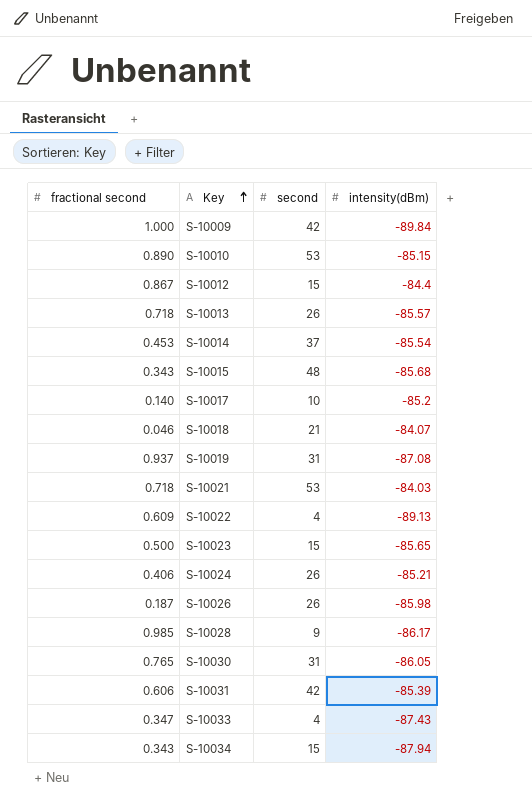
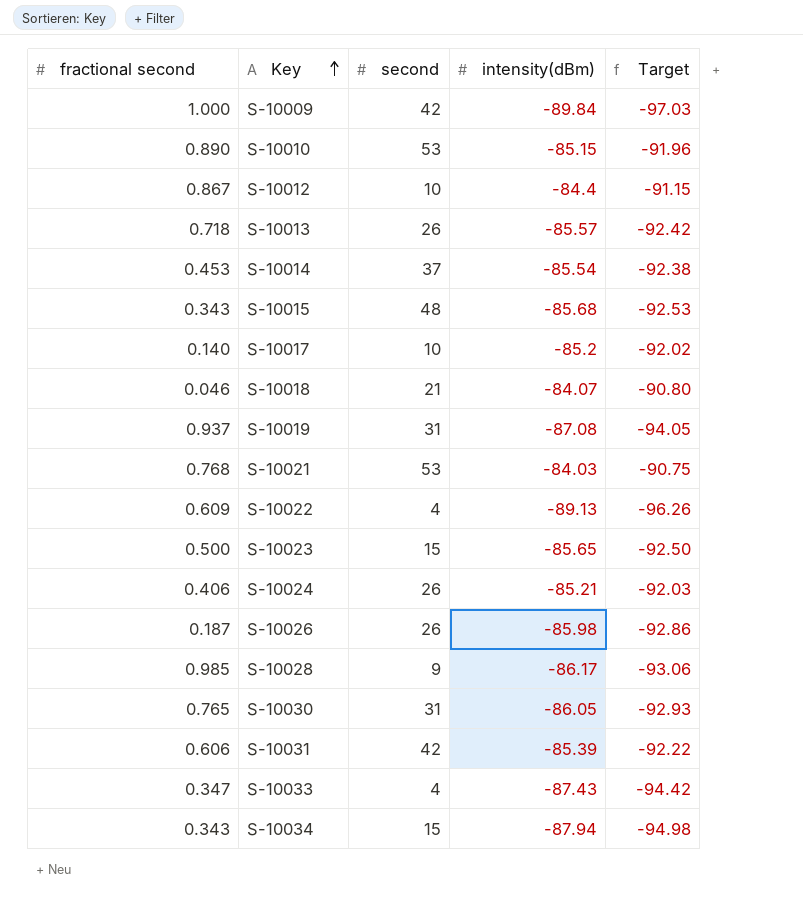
column Target | formula: none -> [intensity(dBm)] * 1.08
S-10012 | second: 15 -> 10
S-10021 | fractional second: 0.718 -> 0.768

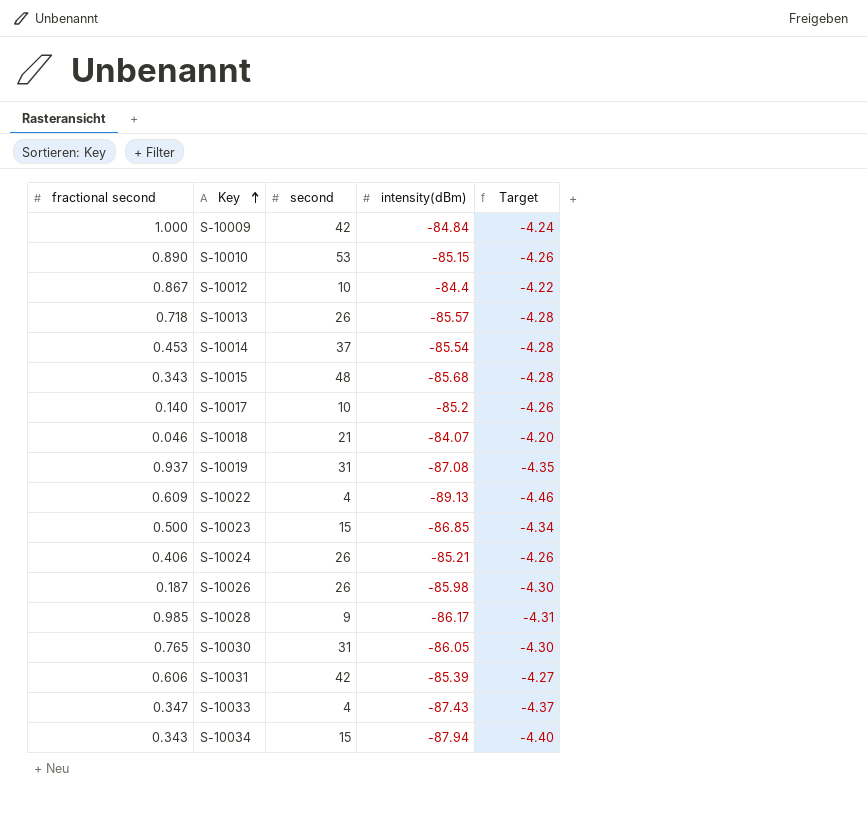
column Target | formula: [intensity(dBm)] * 1.08 -> [intensity(dBm)] * 0.05
row S-10021: 0.768 | 53 | -84.03 | -90.75 -> none
S-10009 | intensity(dBm): -89.84 -> -84.84
S-10023 | intensity(dBm): -85.65 -> -86.85

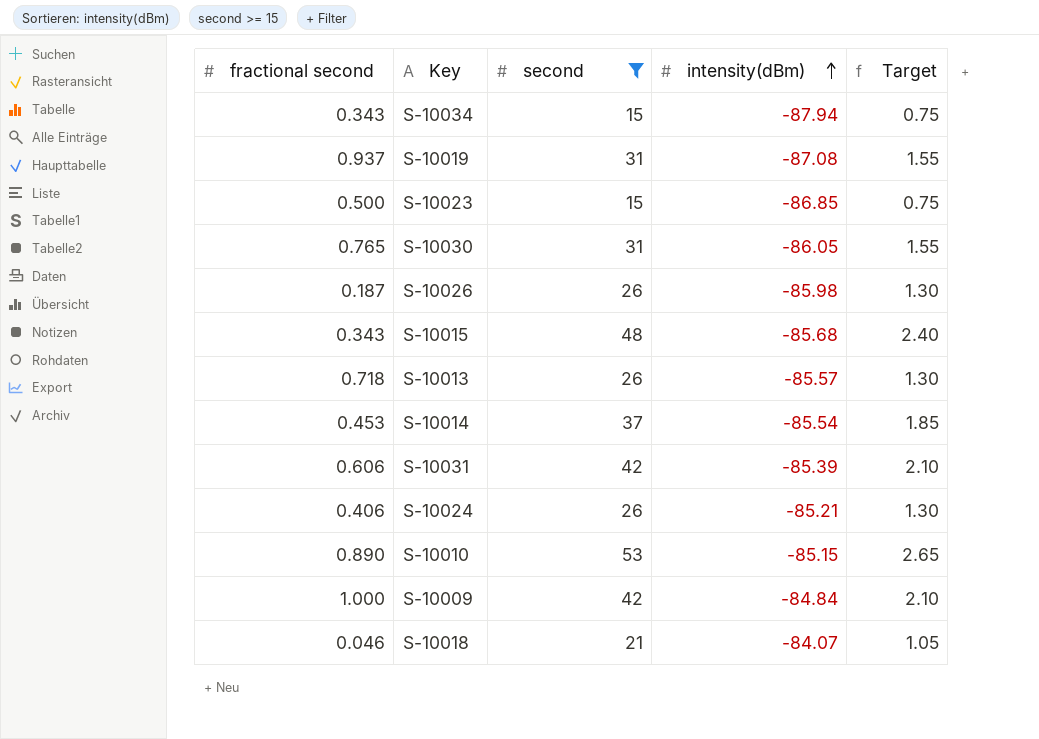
filter: none -> second >= 15
row order: Key ascending -> intensity(dBm) ascending
column Target | formula: [intensity(dBm)] * 0.05 -> [second] * 0.05

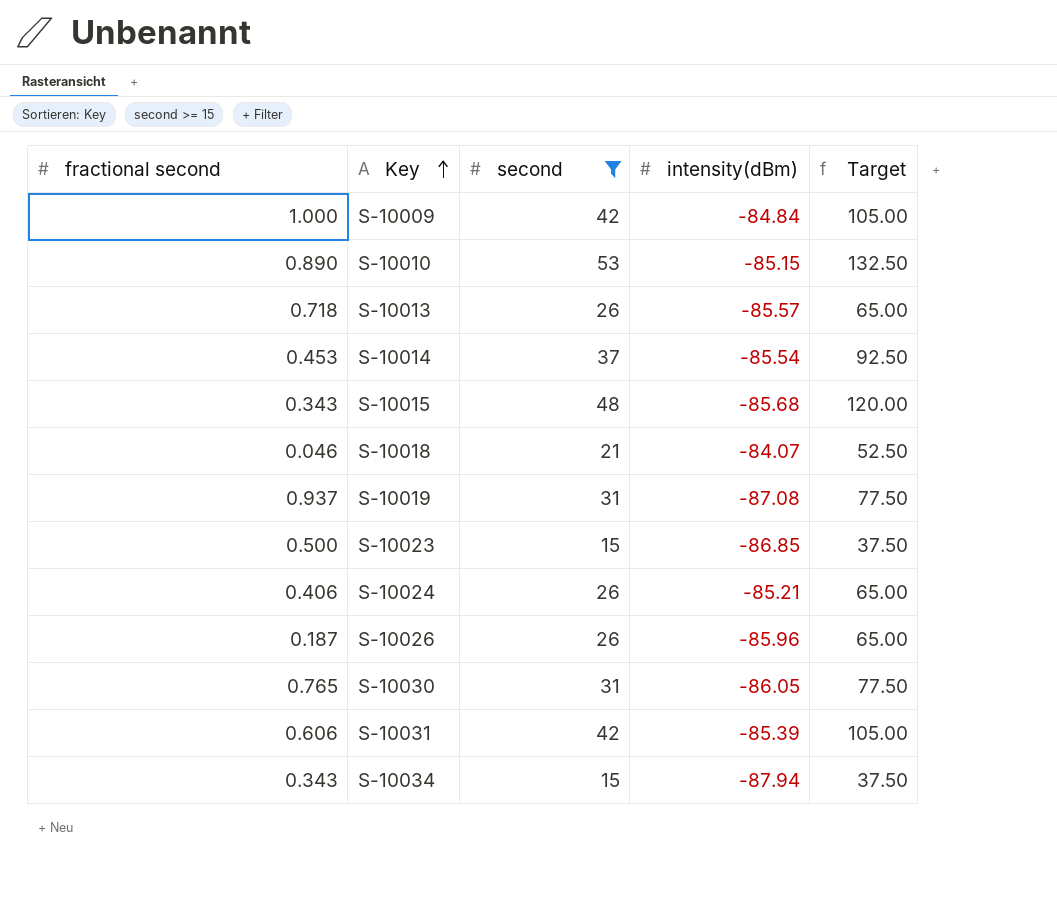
row order: intensity(dBm) ascending -> Key ascending
column Target | formula: [second] * 0.05 -> [second] * 2.5
S-10026 | intensity(dBm): -85.98 -> -85.96

